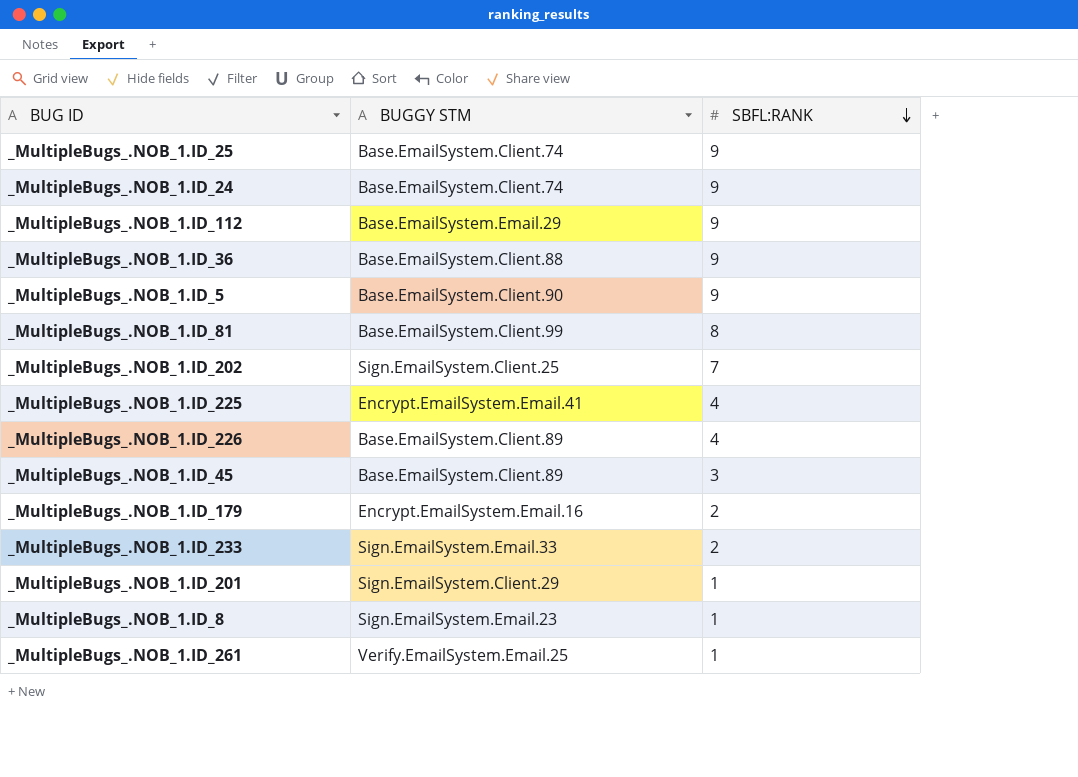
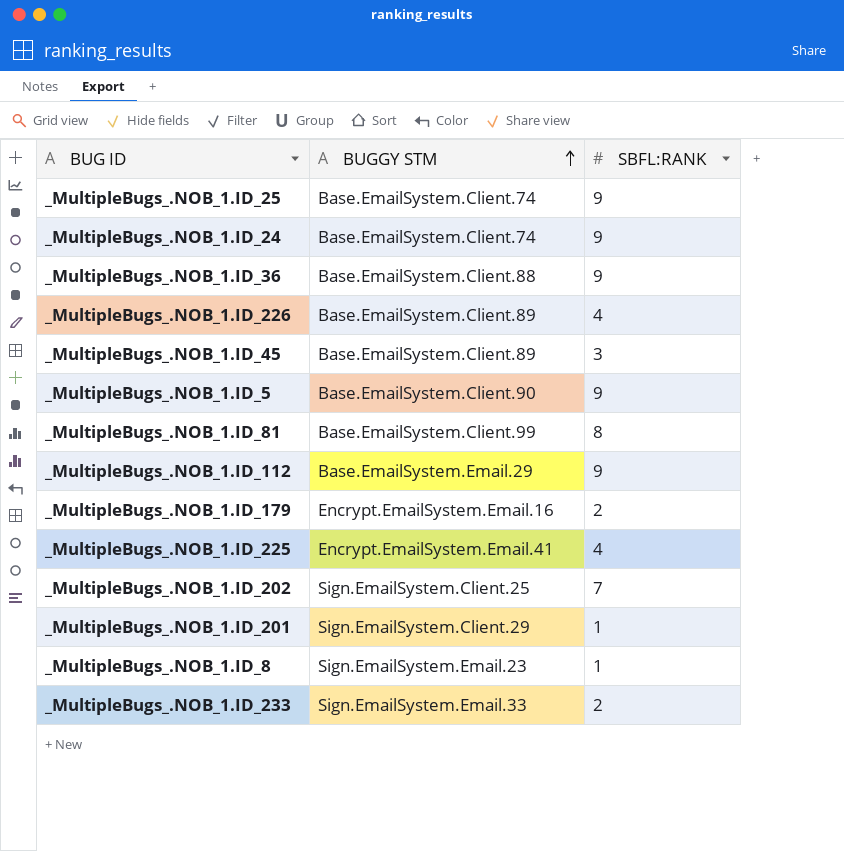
row order: SBFL:RANK descending -> BUGGY STM ascending
row _MultipleBugs_.NOB_1.ID_261: Verify.EmailSystem.Email.25 | 1 -> none

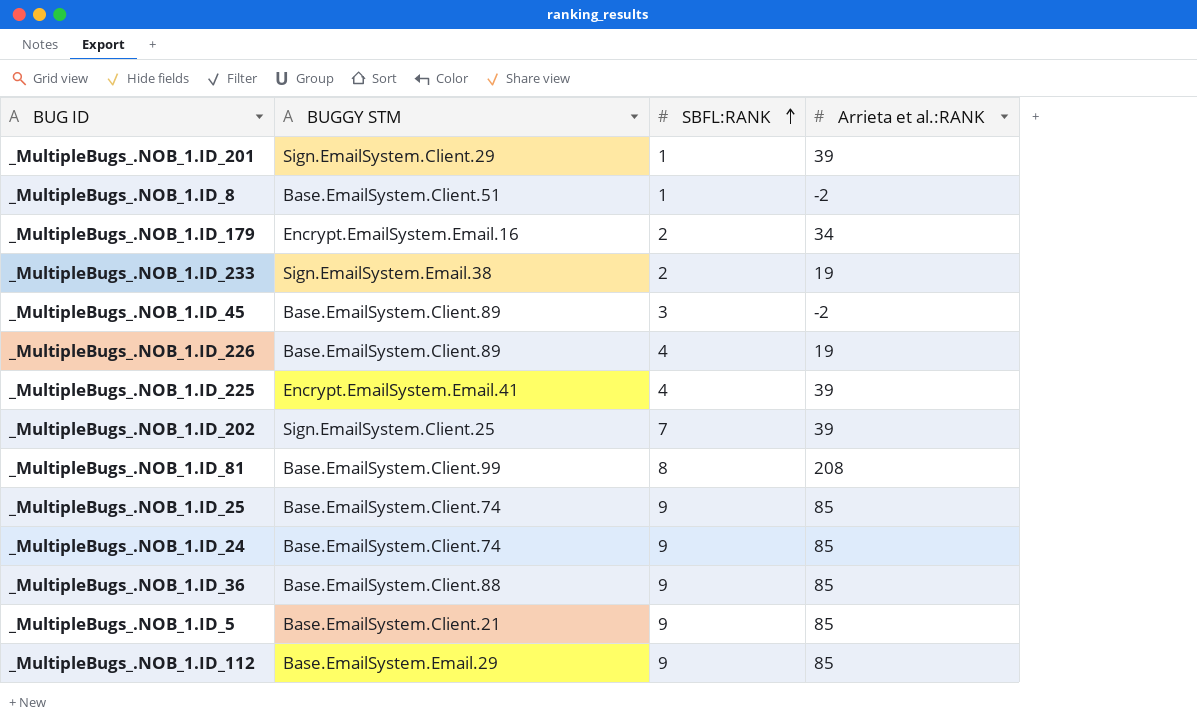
row order: BUGGY STM ascending -> SBFL:RANK ascending
column Arrieta et al.:RANK | position: none -> 4
_MultipleBugs_.NOB_1.ID_8 | BUGGY STM: Sign.EmailSystem.Email.23 -> Base.EmailSystem.Client.51
_MultipleBugs_.NOB_1.ID_233 | BUGGY STM: Sign.EmailSystem.Email.33 -> Sign.EmailSystem.Email.38
_MultipleBugs_.NOB_1.ID_5 | BUGGY STM: Base.EmailSystem.Client.90 -> Base.EmailSystem.Client.21

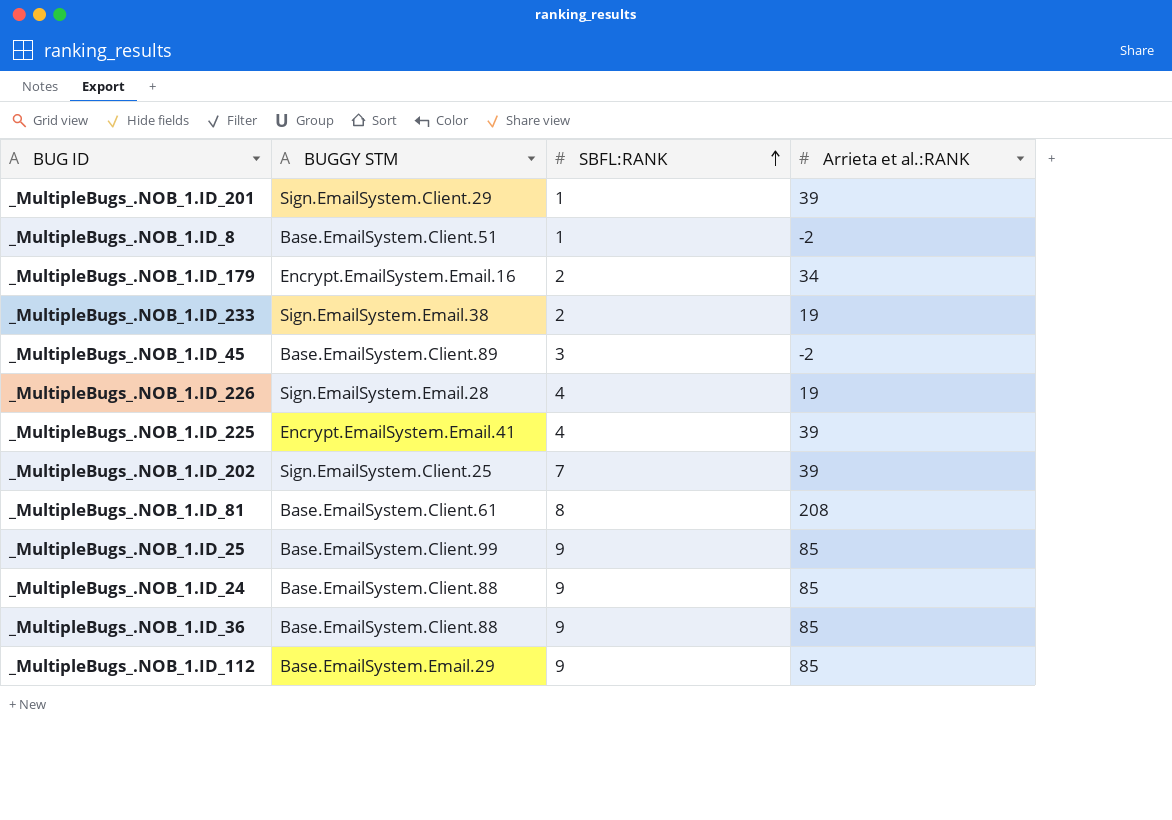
row _MultipleBugs_.NOB_1.ID_5: Base.EmailSystem.Client.21 | 9 | 85 -> none
_MultipleBugs_.NOB_1.ID_226 | BUGGY STM: Base.EmailSystem.Client.89 -> Sign.EmailSystem.Email.28
_MultipleBugs_.NOB_1.ID_81 | BUGGY STM: Base.EmailSystem.Client.99 -> Base.EmailSystem.Client.61
_MultipleBugs_.NOB_1.ID_25 | BUGGY STM: Base.EmailSystem.Client.74 -> Base.EmailSystem.Client.99
_MultipleBugs_.NOB_1.ID_24 | BUGGY STM: Base.EmailSystem.Client.74 -> Base.EmailSystem.Client.88

